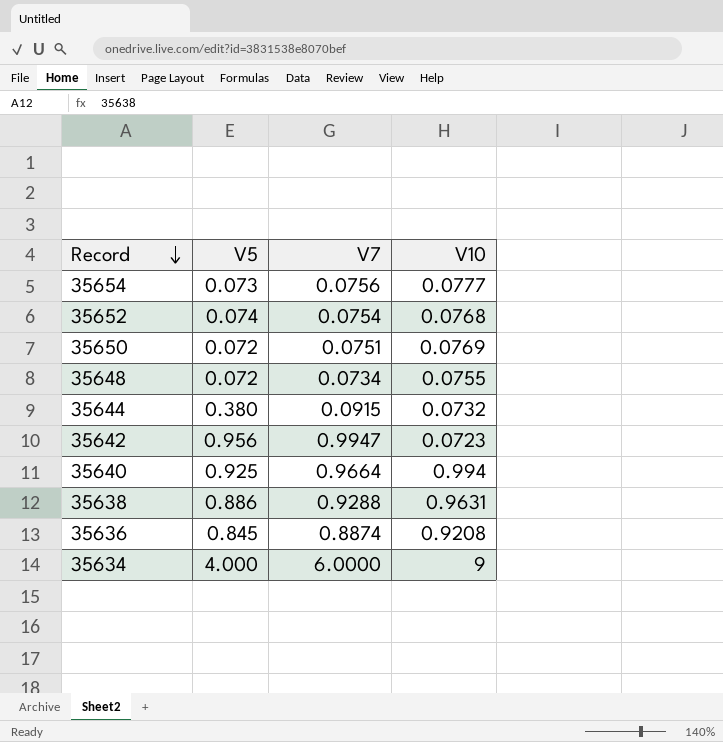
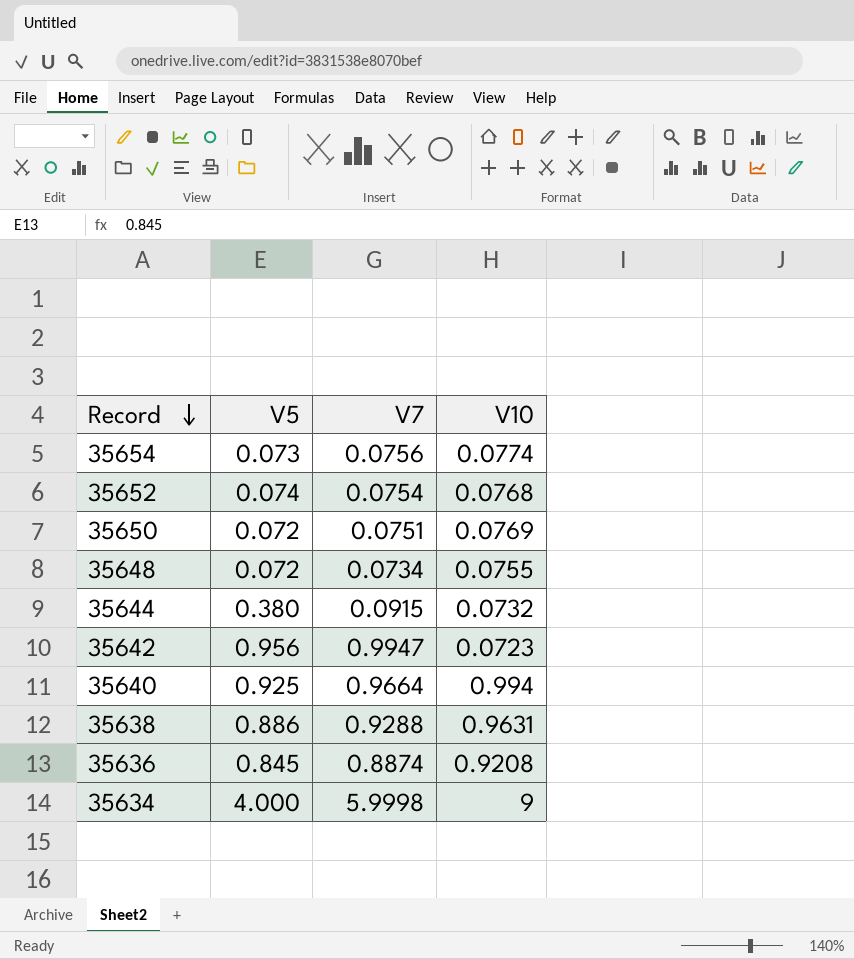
35654 | V10: 0.0777 -> 0.0774
35634 | V7: 6.0000 -> 5.9998

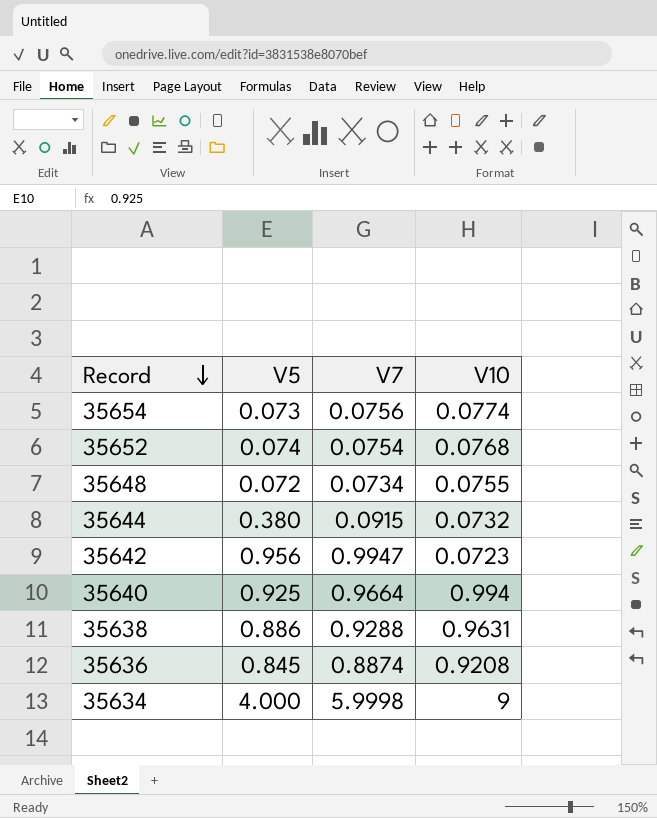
row 35650: 0.072 | 0.0751 | 0.0769 -> none

